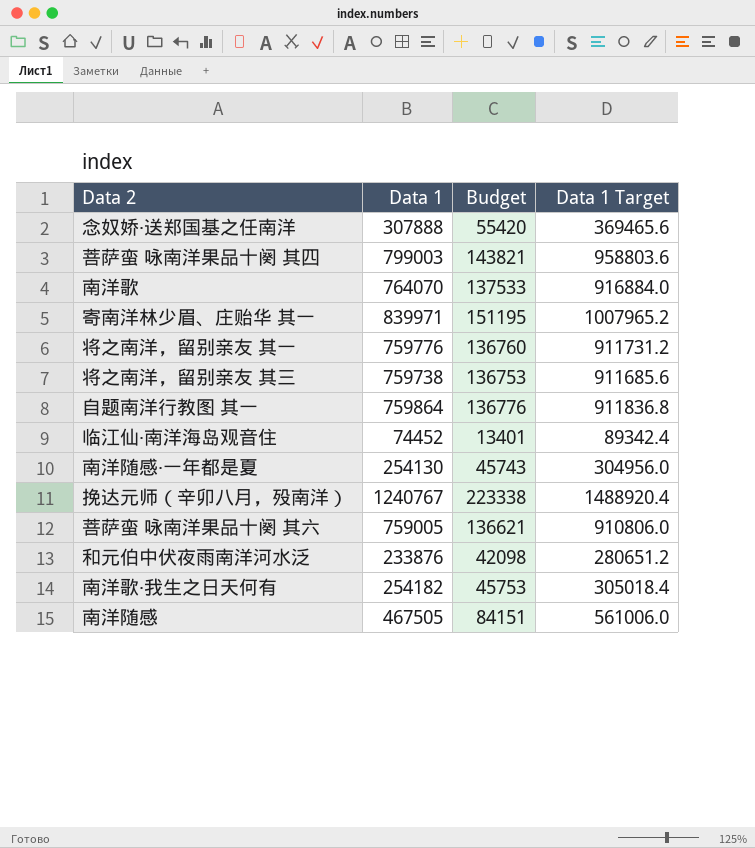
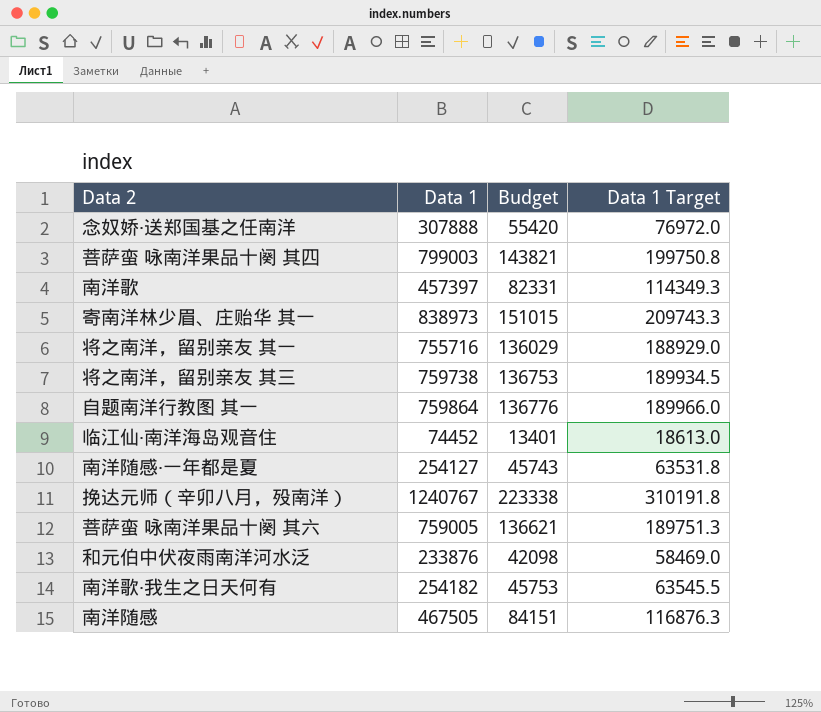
column Data 1 Target | formula: [Data 1] * 1.2 -> [Data 1] * 0.25
南洋歌 | Data 1: 764070 -> 457397
南洋歌 | Budget: 137533 -> 82331
寄南洋林少眉、庄贻华 其一 | Data 1: 839971 -> 838973
寄南洋林少眉、庄贻华 其一 | Budget: 151195 -> 151015
将之南洋，留别亲友 其一 | Data 1: 759776 -> 755716
将之南洋，留别亲友 其一 | Budget: 136760 -> 136029
南洋随感·一年都是夏 | Data 1: 254130 -> 254127

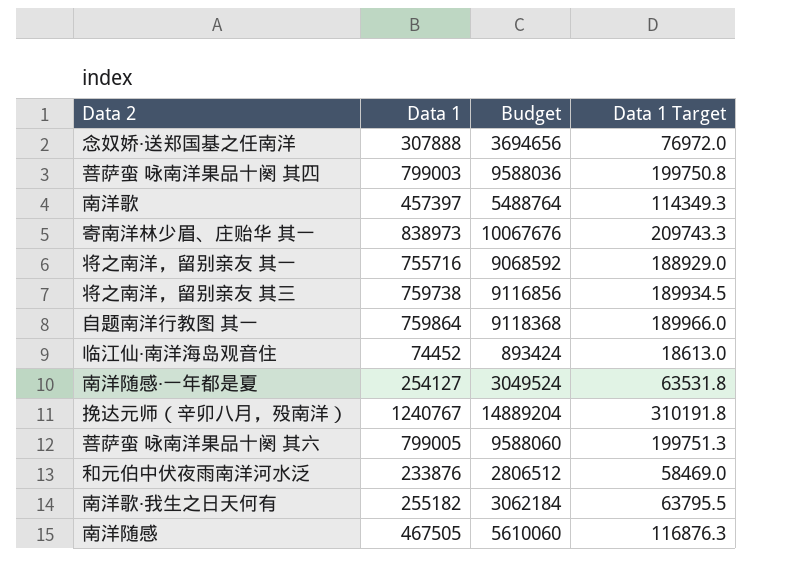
column Budget | formula: [Data 1] * 0.18 -> [Data 1] * 12
菩萨蛮 咏南洋果品十阕 其六 | Data 1: 759005 -> 799005
菩萨蛮 咏南洋果品十阕 其六 | Data 1 Target: 189751.3 -> 199751.3
南洋歌·我生之日天何有 | Data 1: 254182 -> 255182
南洋歌·我生之日天何有 | Data 1 Target: 63545.5 -> 63795.5

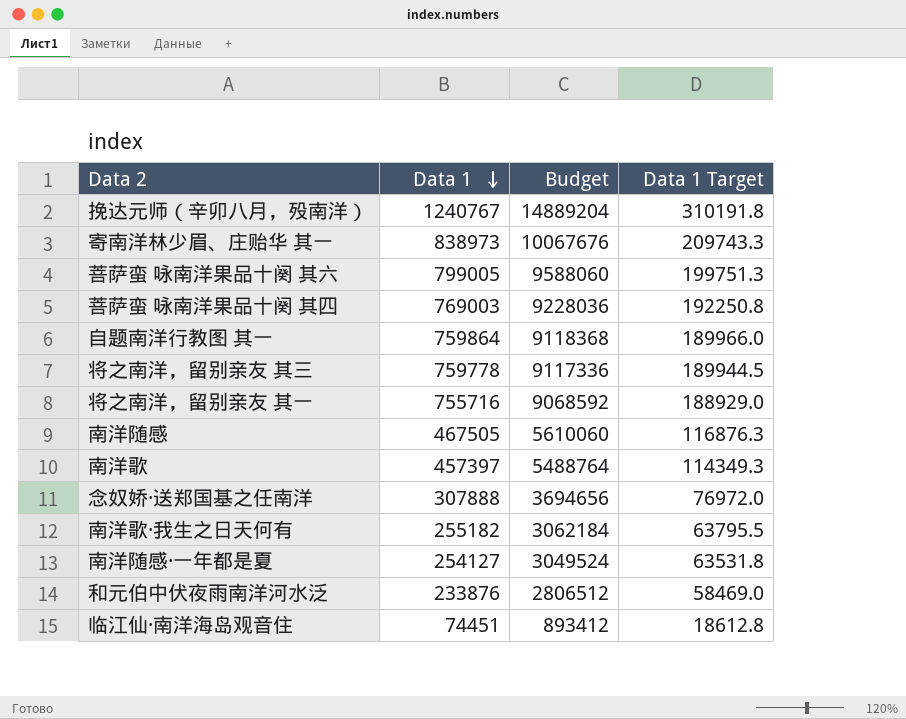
row order: none -> Data 1 descending
菩萨蛮 咏南洋果品十阕 其四 | Data 1: 799003 -> 769003
菩萨蛮 咏南洋果品十阕 其四 | Budget: 9588036 -> 9228036
菩萨蛮 咏南洋果品十阕 其四 | Data 1 Target: 199750.8 -> 192250.8
将之南洋，留别亲友 其三 | Data 1: 759738 -> 759778
将之南洋，留别亲友 其三 | Budget: 9116856 -> 9117336
将之南洋，留别亲友 其三 | Data 1 Target: 189934.5 -> 189944.5
临江仙·南洋海岛观音住 | Data 1: 74452 -> 74451
临江仙·南洋海岛观音住 | Budget: 893424 -> 893412
临江仙·南洋海岛观音住 | Data 1 Target: 18613.0 -> 18612.8

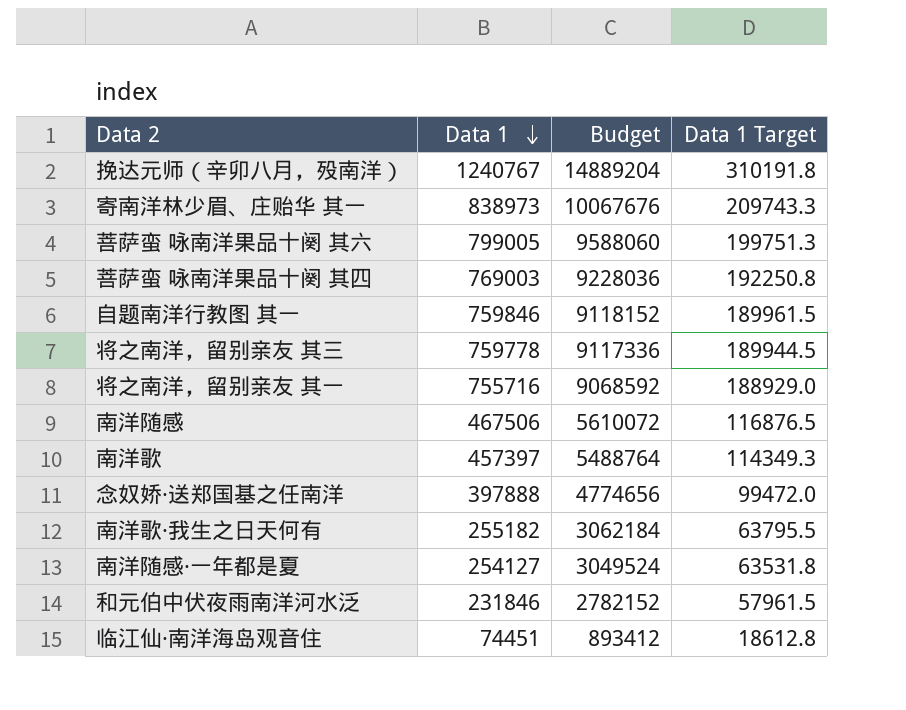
自题南洋行教图 其一 | Data 1: 759864 -> 759846
自题南洋行教图 其一 | Budget: 9118368 -> 9118152
自题南洋行教图 其一 | Data 1 Target: 189966.0 -> 189961.5
南洋随感 | Data 1: 467505 -> 467506
南洋随感 | Budget: 5610060 -> 5610072
南洋随感 | Data 1 Target: 116876.3 -> 116876.5
念奴娇·送郑国基之任南洋 | Data 1: 307888 -> 397888
念奴娇·送郑国基之任南洋 | Budget: 3694656 -> 4774656
念奴娇·送郑国基之任南洋 | Data 1 Target: 76972.0 -> 99472.0
和元伯中伏夜雨南洋河水泛 | Data 1: 233876 -> 231846
和元伯中伏夜雨南洋河水泛 | Budget: 2806512 -> 2782152
和元伯中伏夜雨南洋河水泛 | Data 1 Target: 58469.0 -> 57961.5

